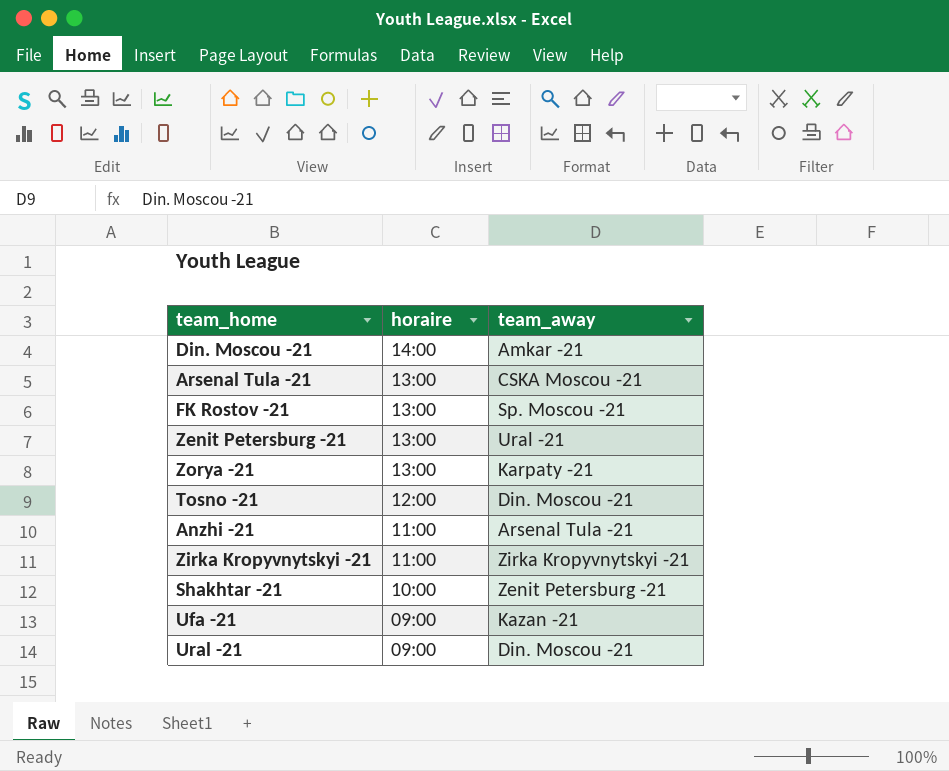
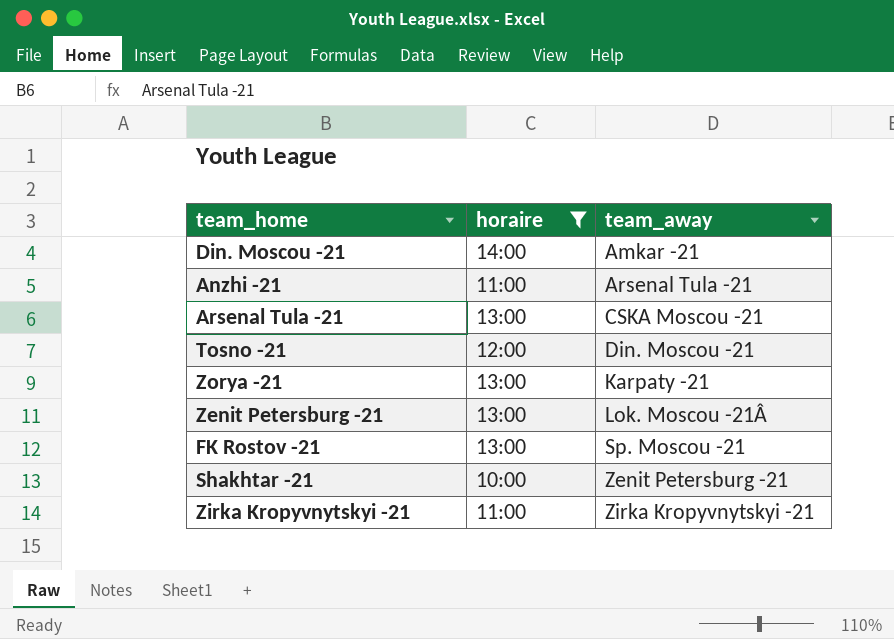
filter: none -> horaire != 09:00
row order: horaire descending -> team_away ascending
Zenit Petersburg -21 | team_away: Ural -21 -> Lok. Moscou -21Â

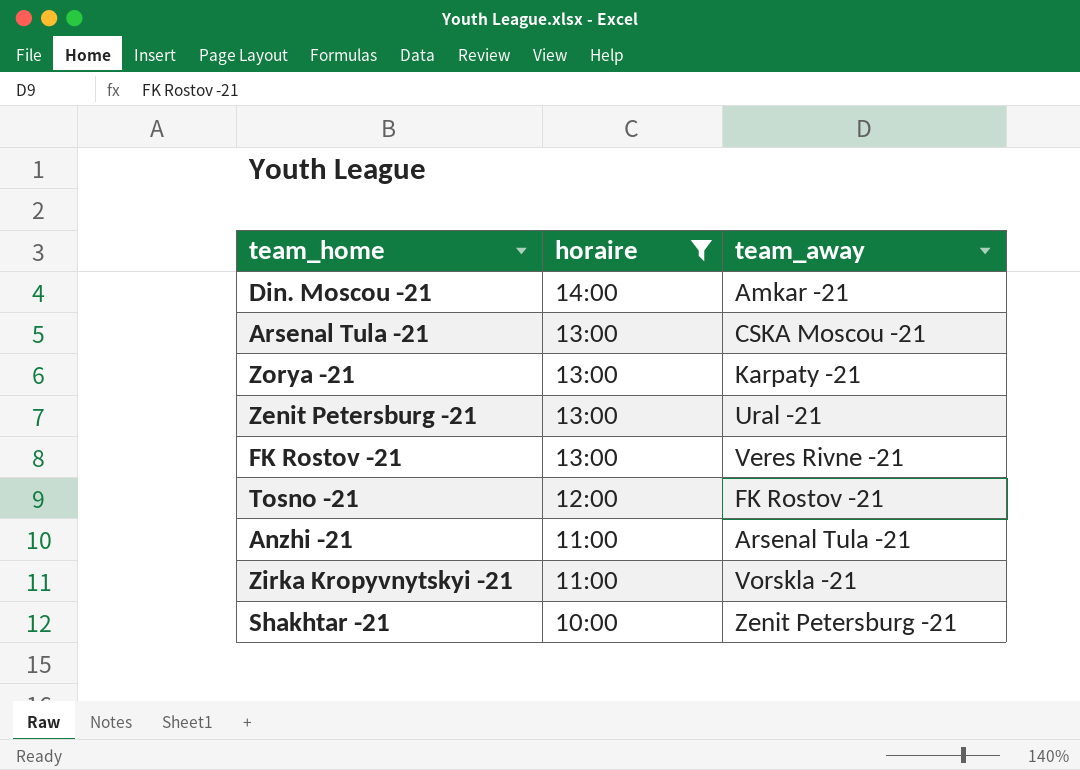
row order: team_away ascending -> horaire descending
Zenit Petersburg -21 | team_away: Lok. Moscou -21Â -> Ural -21
FK Rostov -21 | team_away: Sp. Moscou -21 -> Veres Rivne -21
Tosno -21 | team_away: Din. Moscou -21 -> FK Rostov -21
Zirka Kropyvnytskyi -21 | team_away: Zirka Kropyvnytskyi -21 -> Vorskla -21

